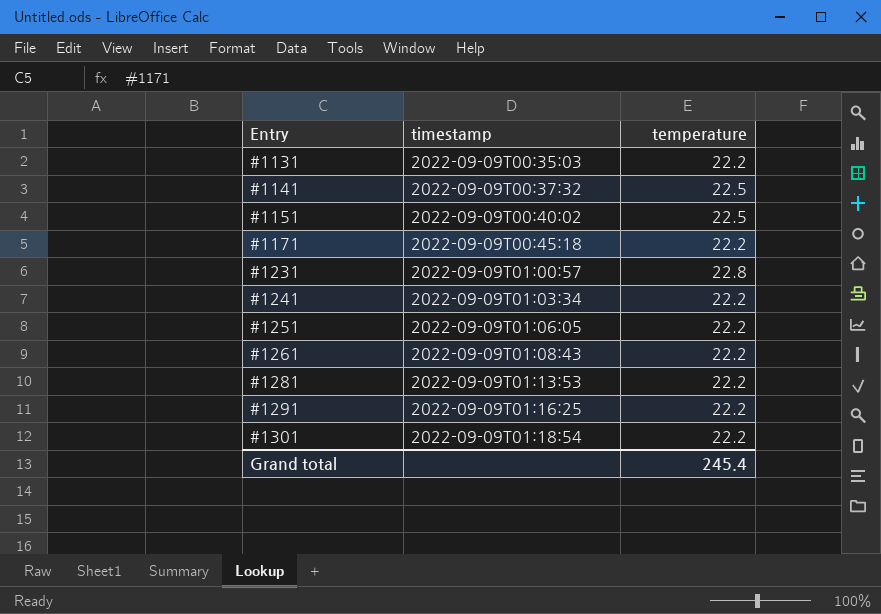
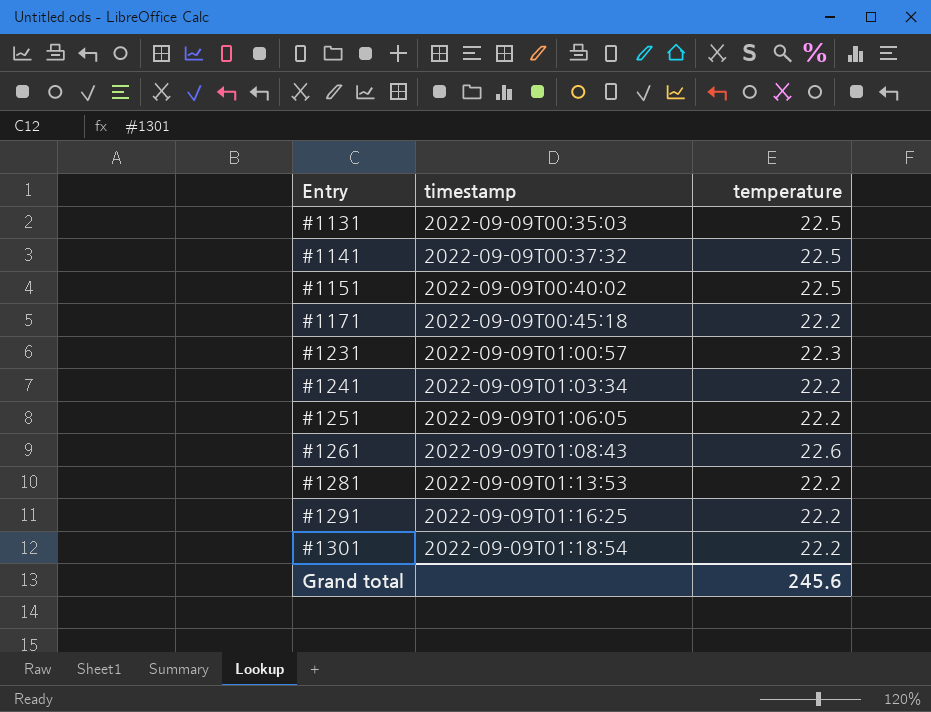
#1131 | temperature: 22.2 -> 22.5
#1231 | temperature: 22.8 -> 22.3
#1261 | temperature: 22.2 -> 22.6
Grand total | temperature: 245.4 -> 245.6

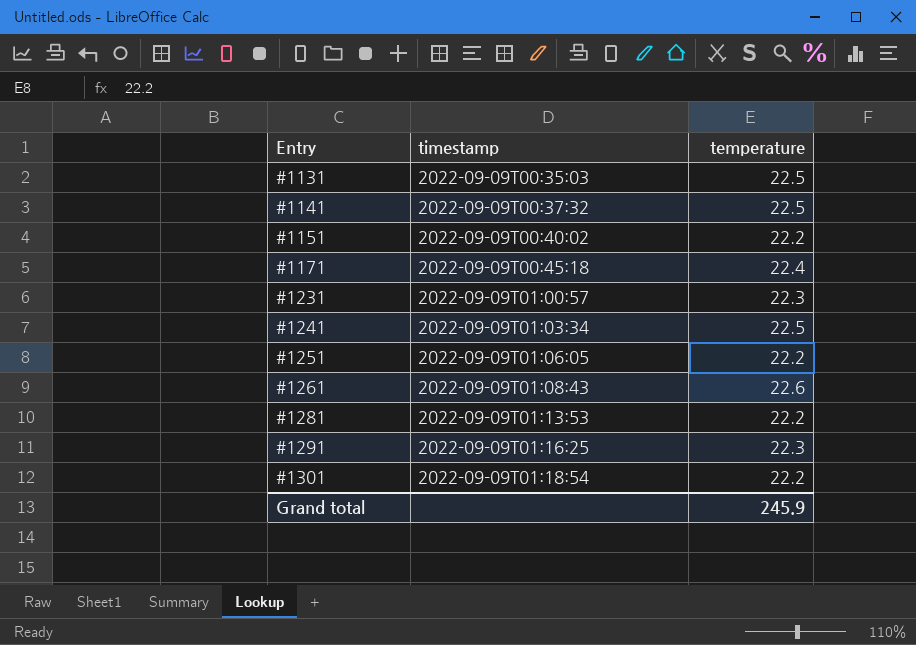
#1151 | temperature: 22.5 -> 22.2
#1171 | temperature: 22.2 -> 22.4
#1241 | temperature: 22.2 -> 22.5
#1291 | temperature: 22.2 -> 22.3
Grand total | temperature: 245.6 -> 245.9

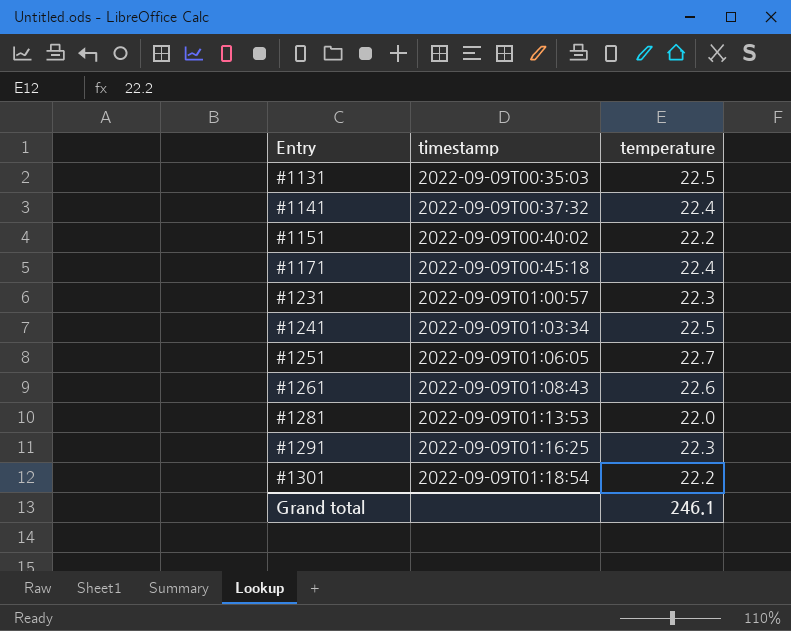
#1141 | temperature: 22.5 -> 22.4
#1251 | temperature: 22.2 -> 22.7
#1281 | temperature: 22.2 -> 22.0
Grand total | temperature: 245.9 -> 246.1

